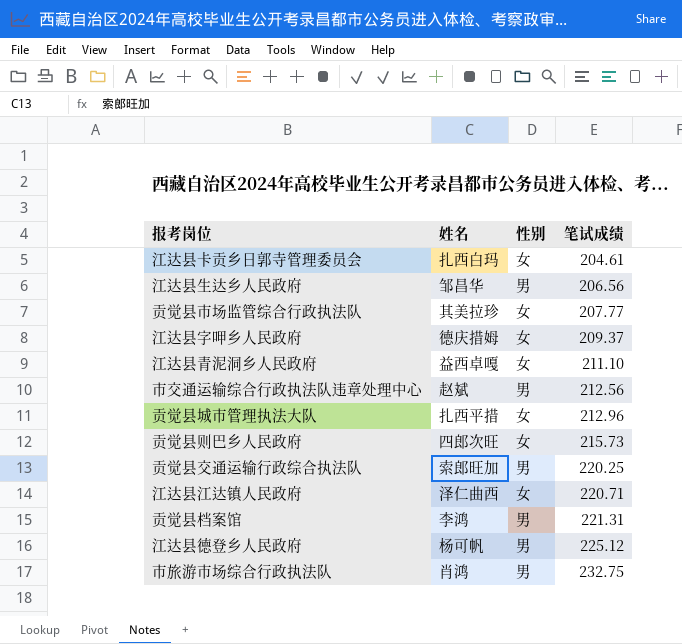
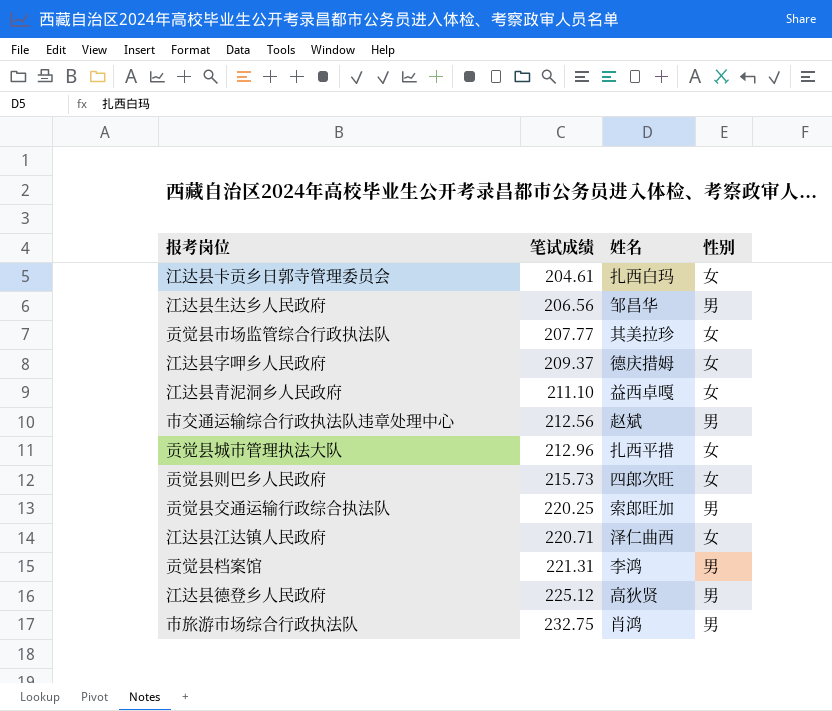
column 笔试成绩 | position: 4 -> 2
江达县德登乡人民政府 | 姓名: 杨可帆 -> 高狄贤

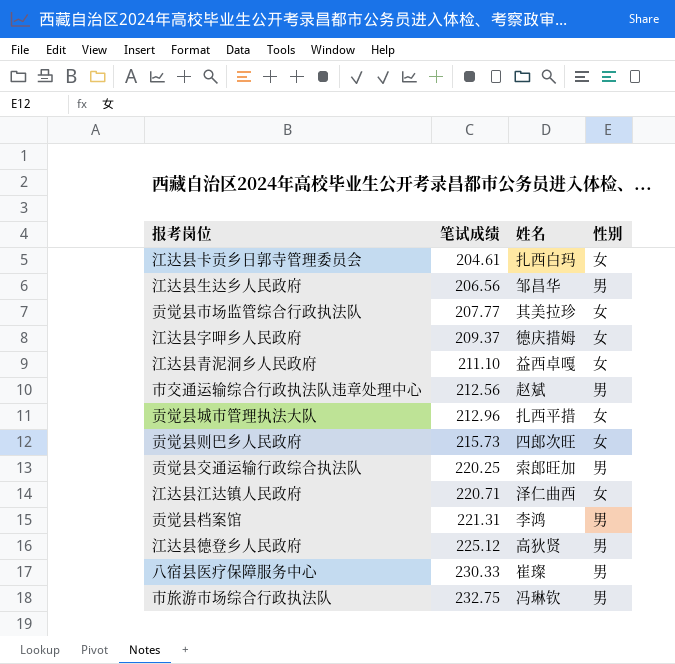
row 八宿县医疗保障服务中心: none -> 230.33 | 崔璨 | 男
市旅游市场综合行政执法队 | 姓名: 肖鸿 -> 冯琳钦

